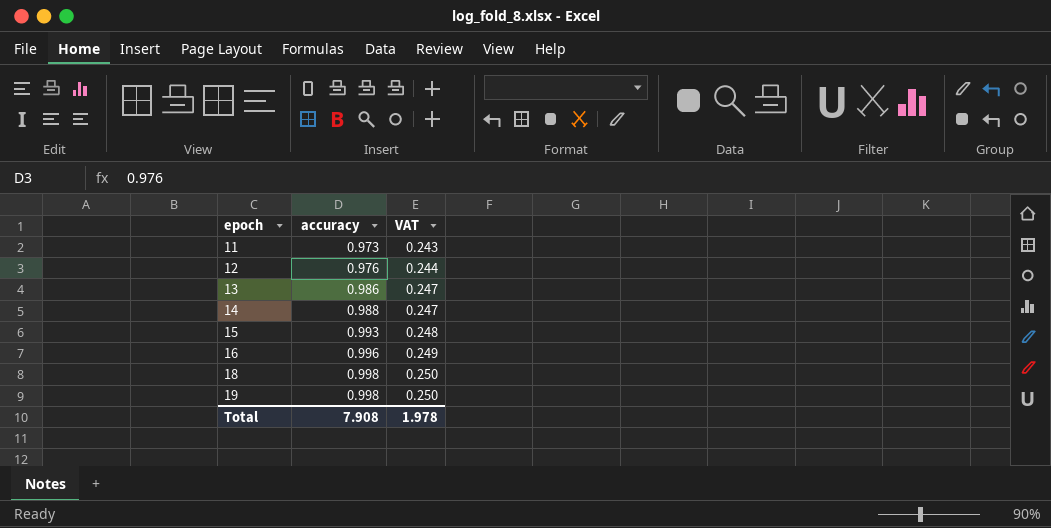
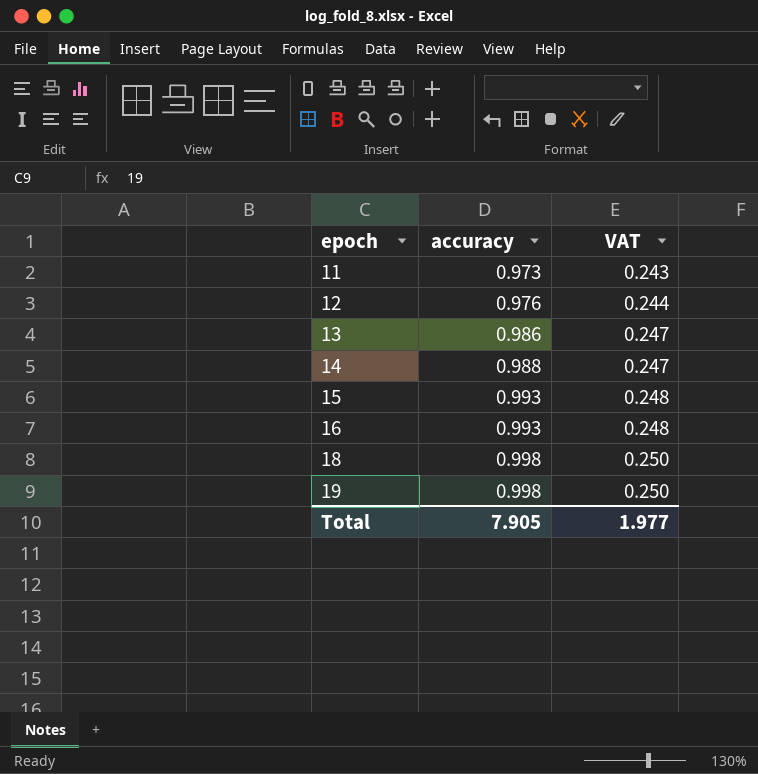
16 | accuracy: 0.996 -> 0.993
16 | VAT: 0.249 -> 0.248
Total | accuracy: 7.908 -> 7.905
Total | VAT: 1.978 -> 1.977

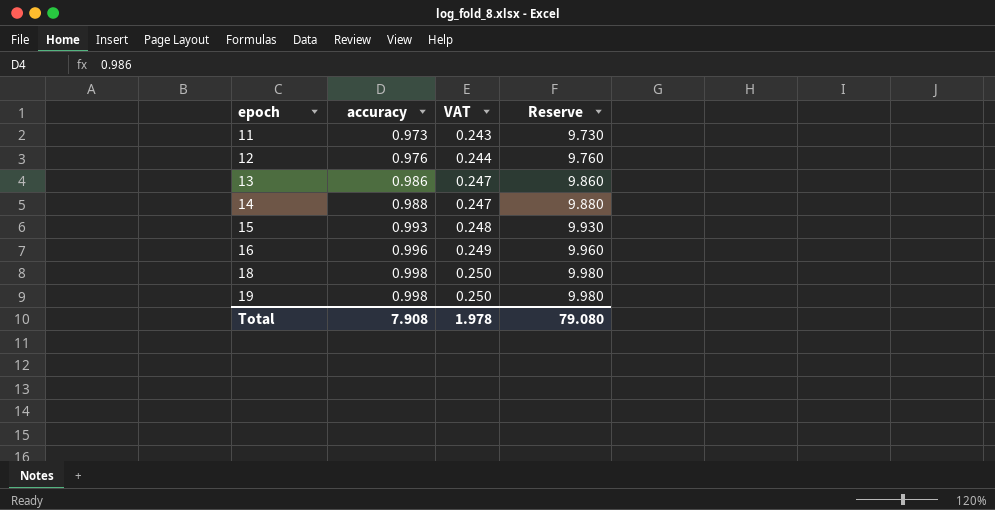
column Reserve | formula: none -> [accuracy] * 10
16 | accuracy: 0.993 -> 0.996
16 | VAT: 0.248 -> 0.249
Total | accuracy: 7.905 -> 7.908
Total | VAT: 1.977 -> 1.978

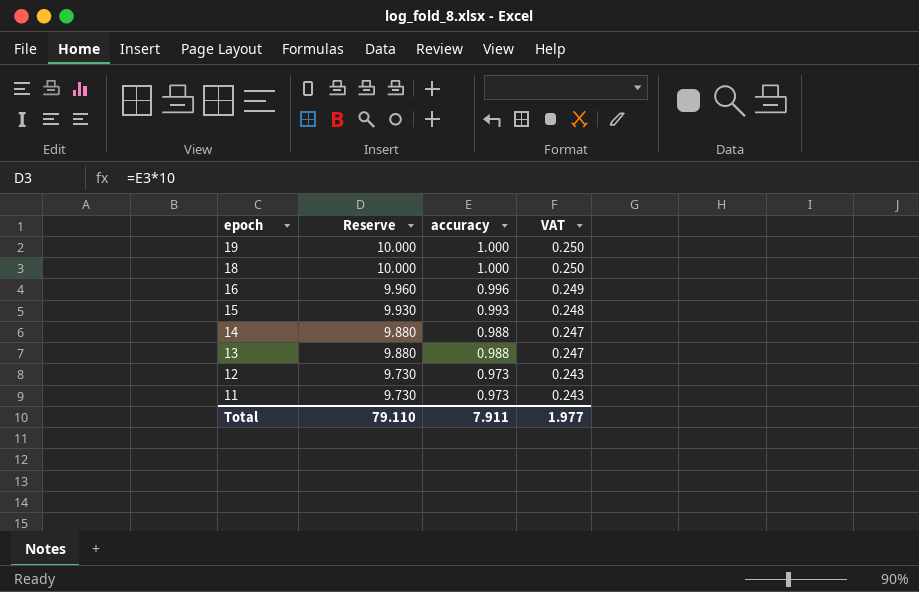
row order: epoch ascending -> epoch descending
column Reserve | position: 4 -> 2
19 | Reserve: 9.980 -> 10.000
19 | accuracy: 0.998 -> 1.000
18 | Reserve: 9.980 -> 10.000
18 | accuracy: 0.998 -> 1.000
13 | Reserve: 9.860 -> 9.880
13 | accuracy: 0.986 -> 0.988
12 | Reserve: 9.760 -> 9.730
12 | accuracy: 0.976 -> 0.973
12 | VAT: 0.244 -> 0.243
Total | Reserve: 79.080 -> 79.110
Total | accuracy: 7.908 -> 7.911
Total | VAT: 1.978 -> 1.977

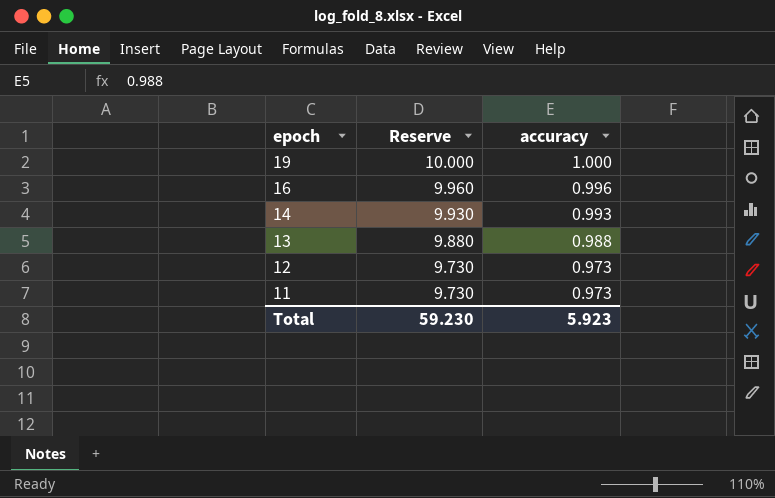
column VAT | formula: [accuracy] * 0.25 -> none
row 18: 10.000 | 1.000 | 0.250 -> none
row 15: 9.930 | 0.993 | 0.248 -> none
14 | Reserve: 9.880 -> 9.930
14 | accuracy: 0.988 -> 0.993
Total | Reserve: 79.110 -> 59.230
Total | accuracy: 7.911 -> 5.923

